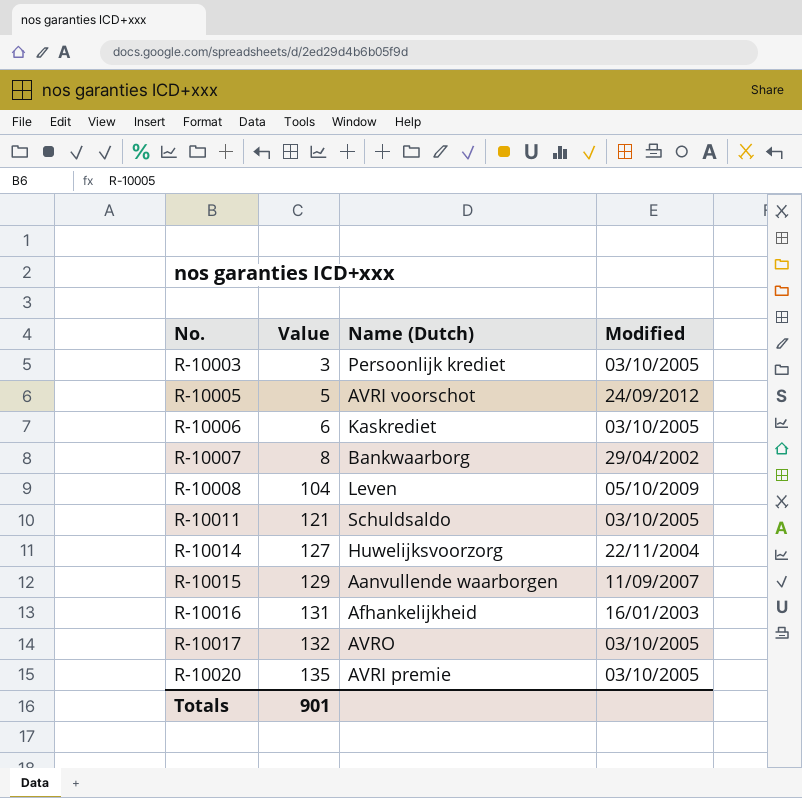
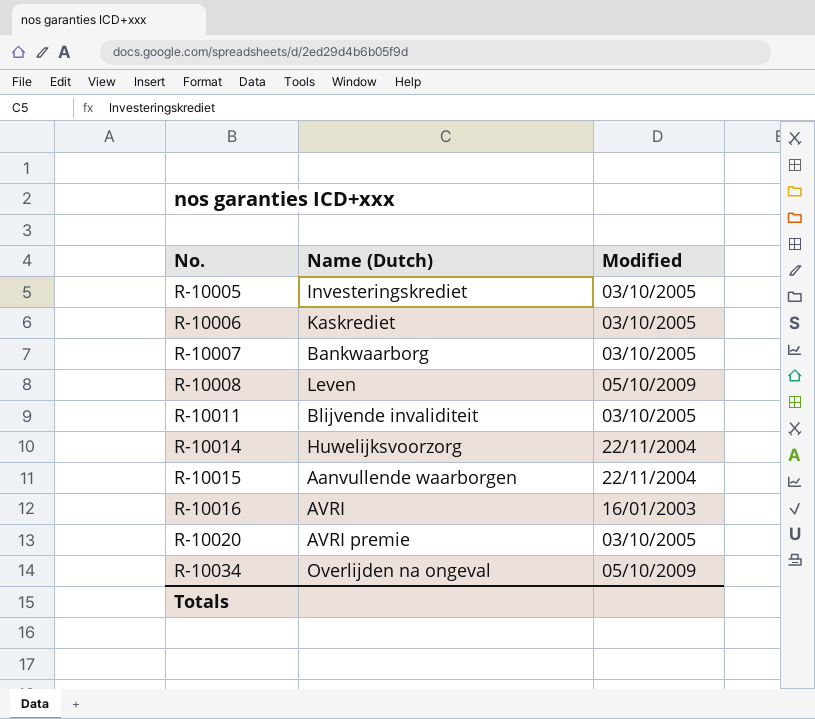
column Value | position: 2 -> none
row R-10003: 3 | Persoonlijk krediet | 03/10/2005 -> none
row R-10017: 132 | AVRO | 03/10/2005 -> none
R-10005 | Name (Dutch): AVRI voorschot -> Investeringskrediet
R-10005 | Modified: 24/09/2012 -> 03/10/2005
R-10007 | Modified: 29/04/2002 -> 03/10/2005
R-10011 | Name (Dutch): Schuldsaldo -> Blijvende invaliditeit
R-10015 | Modified: 11/09/2007 -> 22/11/2004
R-10016 | Name (Dutch): Afhankelijkheid -> AVRI
row R-10034: none -> Overlijden na ongeval | 05/10/2009

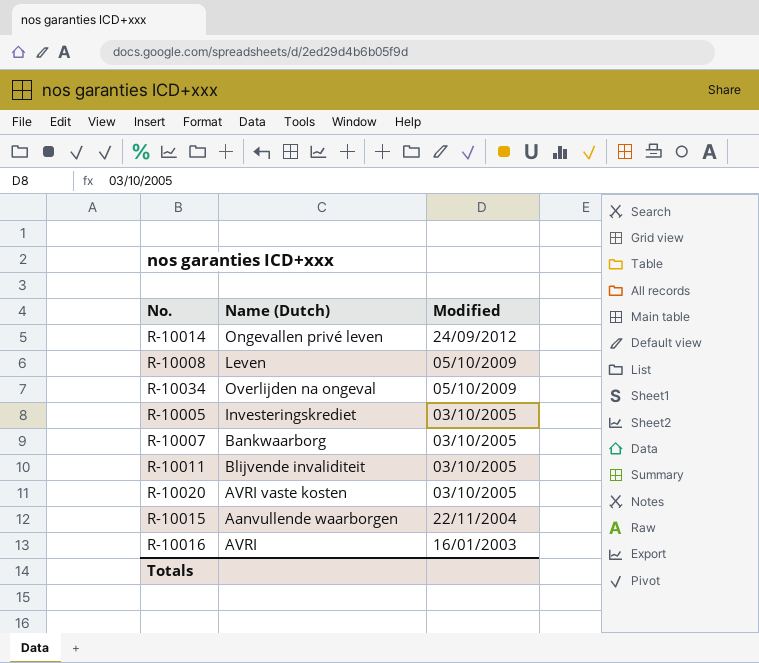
row order: No. ascending -> Modified descending
row R-10006: Kaskrediet | 03/10/2005 -> none
R-10014 | Name (Dutch): Huwelijksvoorzorg -> Ongevallen privé leven
R-10014 | Modified: 22/11/2004 -> 24/09/2012
R-10020 | Name (Dutch): AVRI premie -> AVRI vaste kosten

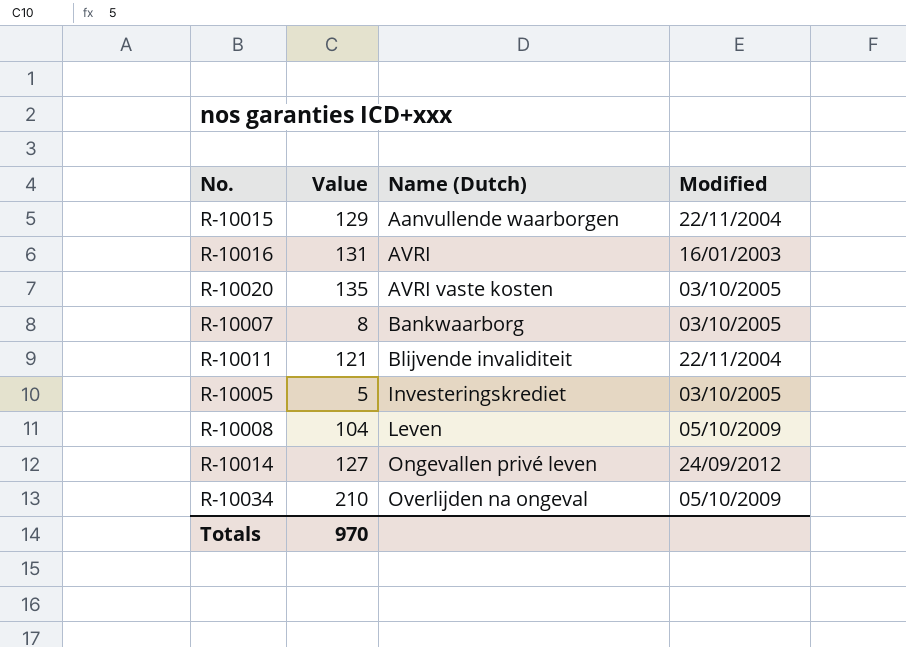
row order: Modified descending -> Name (Dutch) ascending
column Value | position: none -> 2
R-10011 | Modified: 03/10/2005 -> 22/11/2004

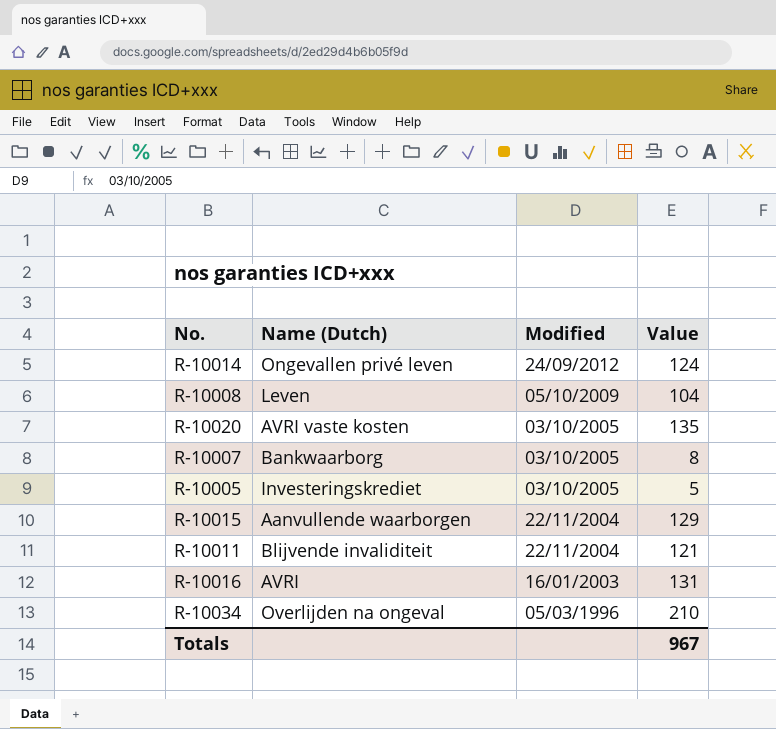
row order: Name (Dutch) ascending -> Modified descending
column Value | position: 2 -> 4
R-10014 | Value: 127 -> 124
R-10034 | Modified: 05/10/2009 -> 05/03/1996
Totals | Value: 970 -> 967

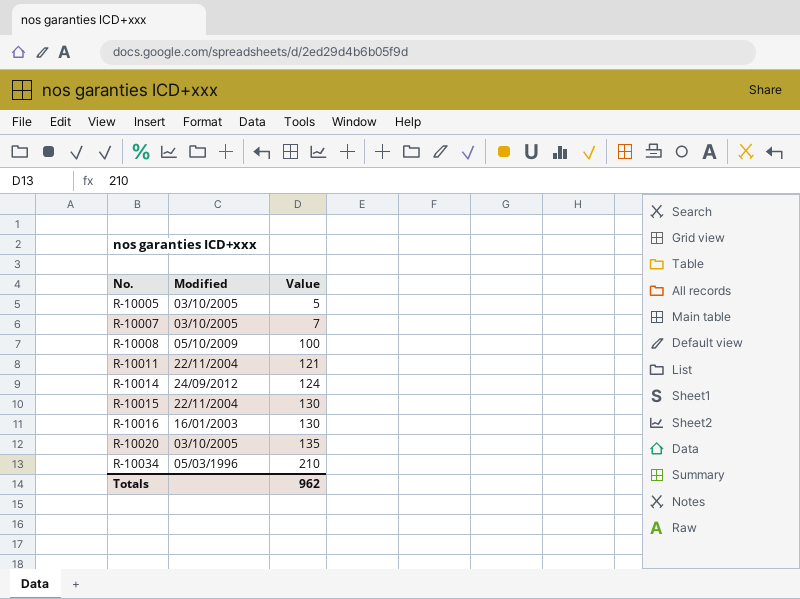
row order: Modified descending -> No. ascending
column Name (Dutch) | position: 2 -> none
R-10007 | Value: 8 -> 7
R-10008 | Value: 104 -> 100
R-10015 | Value: 129 -> 130
R-10016 | Value: 131 -> 130
Totals | Value: 967 -> 962

